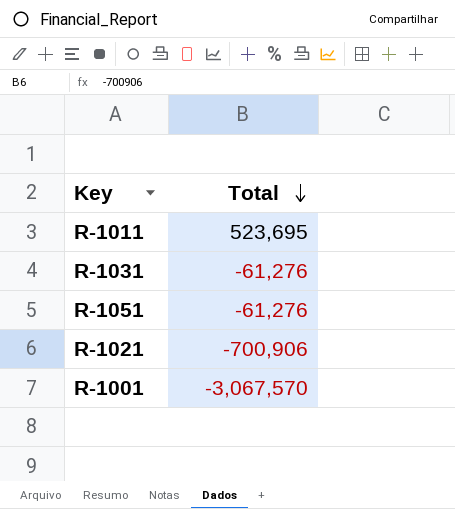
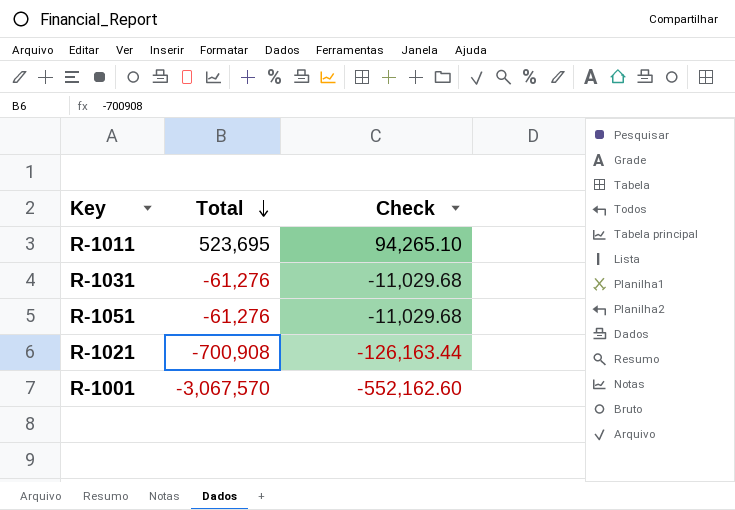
column Check | formula: none -> [Total] * 0.18
R-1021 | Total: -700,906 -> -700,908

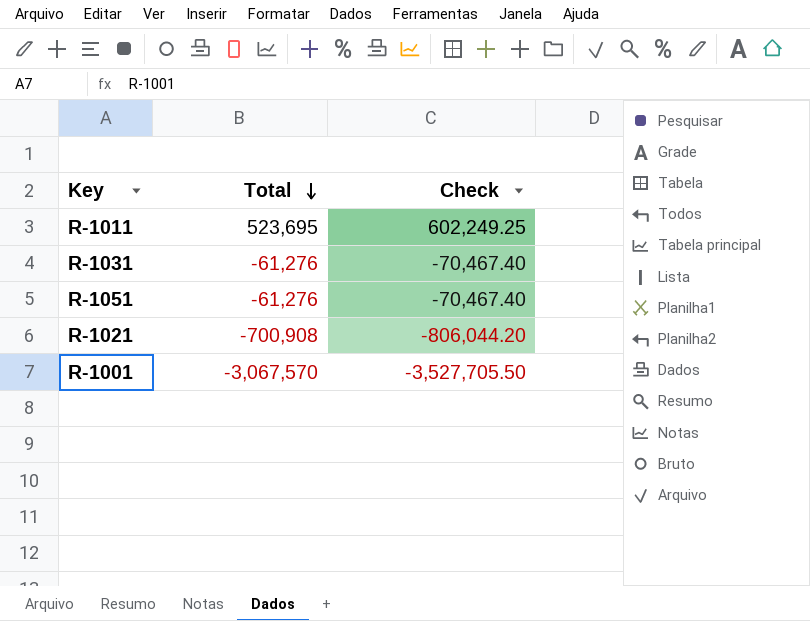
column Check | formula: [Total] * 0.18 -> [Total] * 1.15

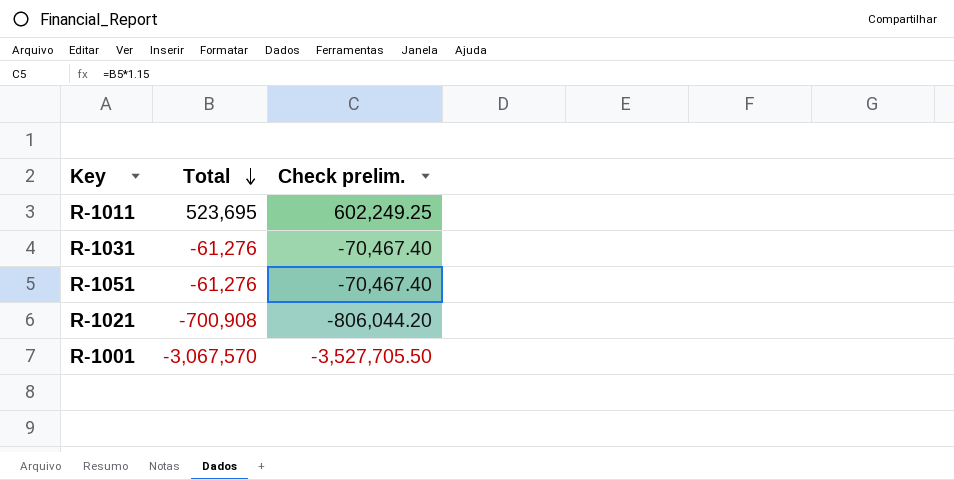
column name: Check -> Check prelim.

